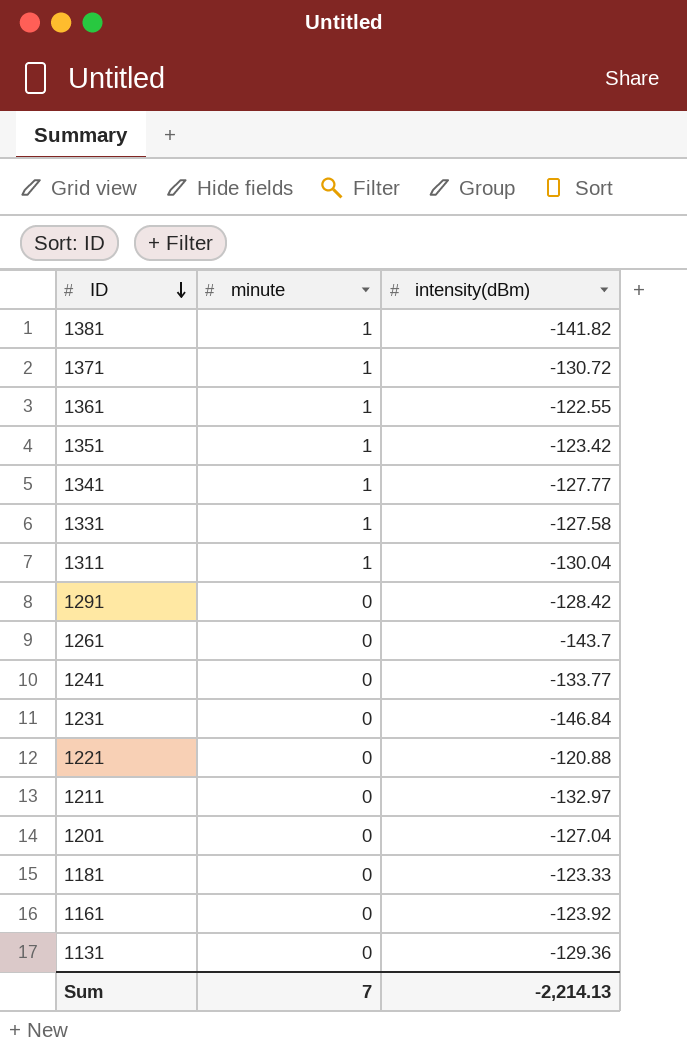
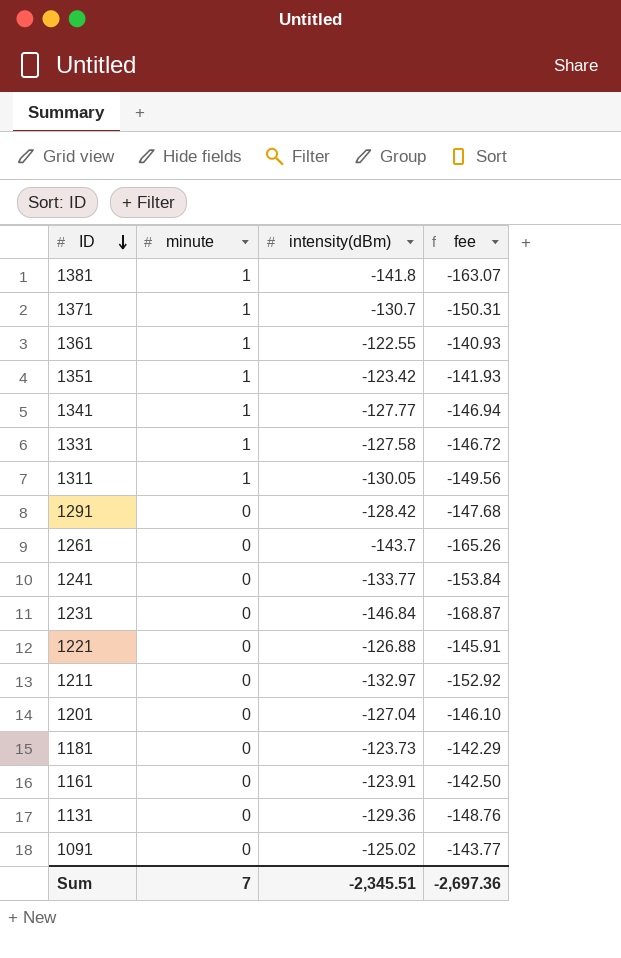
column fee | formula: none -> [intensity(dBm)] * 1.15
1381 | intensity(dBm): -141.82 -> -141.8
1371 | intensity(dBm): -130.72 -> -130.7
1311 | intensity(dBm): -130.04 -> -130.05
1221 | intensity(dBm): -120.88 -> -126.88
1181 | intensity(dBm): -123.33 -> -123.73
1161 | intensity(dBm): -123.92 -> -123.91
row 1091: none -> 0 | -125.02 | -143.77
Sum | intensity(dBm): -2,214.13 -> -2,345.51

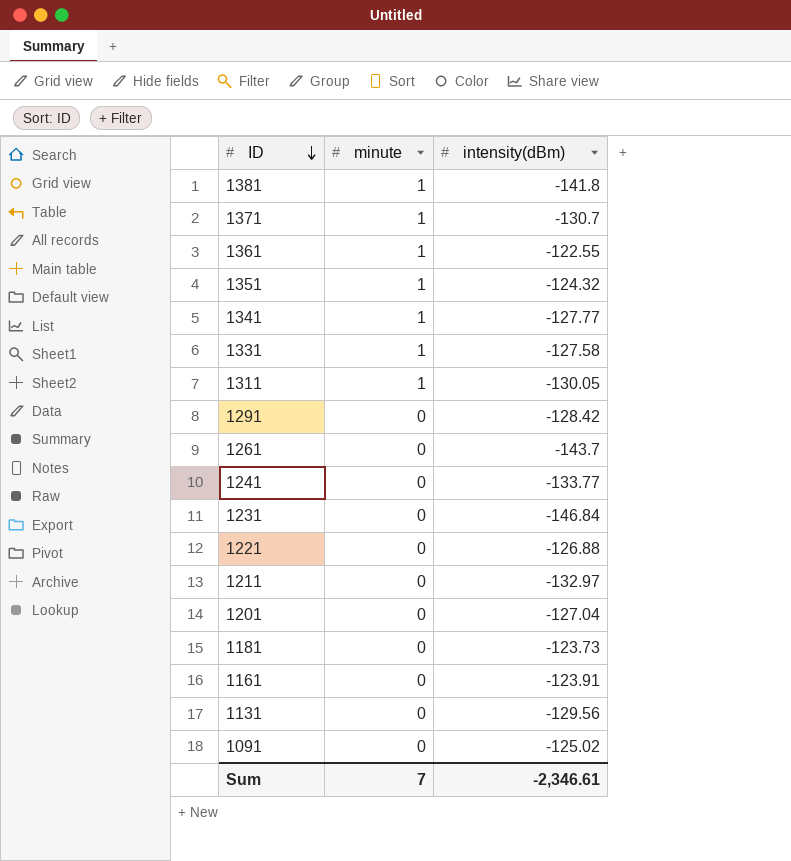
column fee | formula: [intensity(dBm)] * 1.15 -> none
1351 | intensity(dBm): -123.42 -> -124.32
1131 | intensity(dBm): -129.36 -> -129.56
Sum | intensity(dBm): -2,345.51 -> -2,346.61

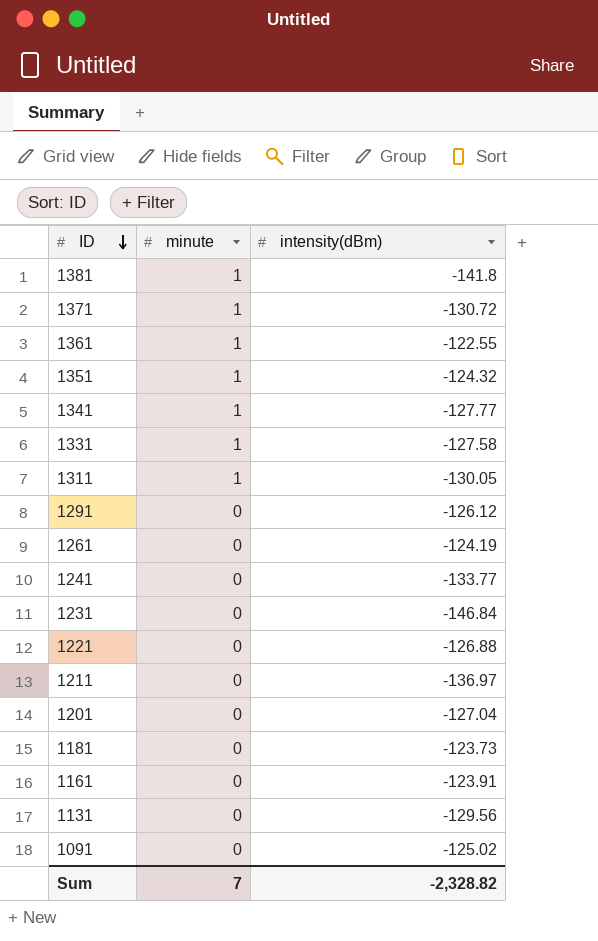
1371 | intensity(dBm): -130.7 -> -130.72
1291 | intensity(dBm): -128.42 -> -126.12
1261 | intensity(dBm): -143.7 -> -124.19
1211 | intensity(dBm): -132.97 -> -136.97
Sum | intensity(dBm): -2,346.61 -> -2,328.82

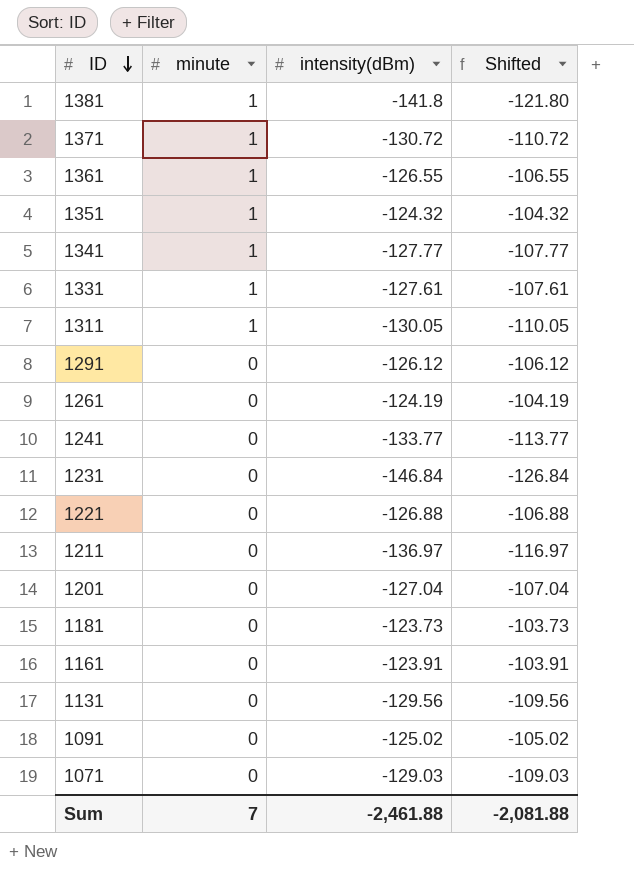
column Shifted | formula: none -> [intensity(dBm)] + 20
1361 | intensity(dBm): -122.55 -> -126.55
1331 | intensity(dBm): -127.58 -> -127.61
row 1071: none -> 0 | -129.03 | -109.03
Sum | intensity(dBm): -2,328.82 -> -2,461.88

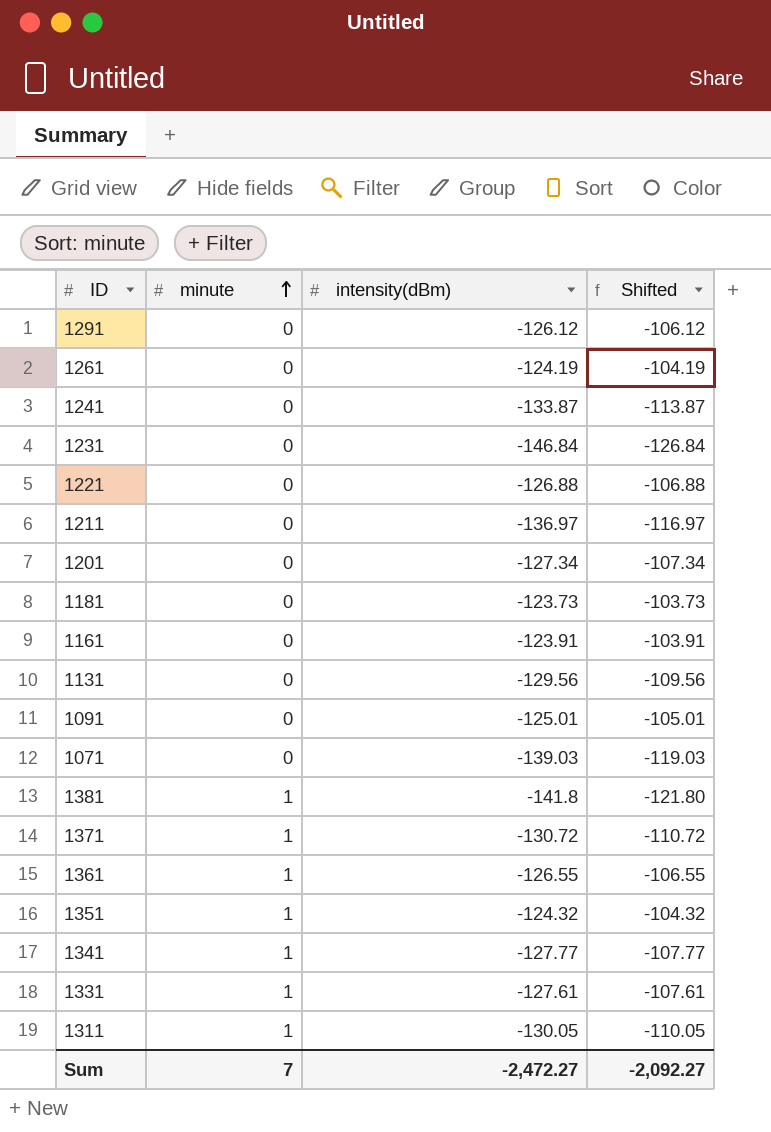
row order: ID descending -> minute ascending
1241 | intensity(dBm): -133.77 -> -133.87
1241 | Shifted: -113.77 -> -113.87
1201 | intensity(dBm): -127.04 -> -127.34
1201 | Shifted: -107.04 -> -107.34
1091 | intensity(dBm): -125.02 -> -125.01
1091 | Shifted: -105.02 -> -105.01
1071 | intensity(dBm): -129.03 -> -139.03
1071 | Shifted: -109.03 -> -119.03
Sum | intensity(dBm): -2,461.88 -> -2,472.27
Sum | Shifted: -2,081.88 -> -2,092.27

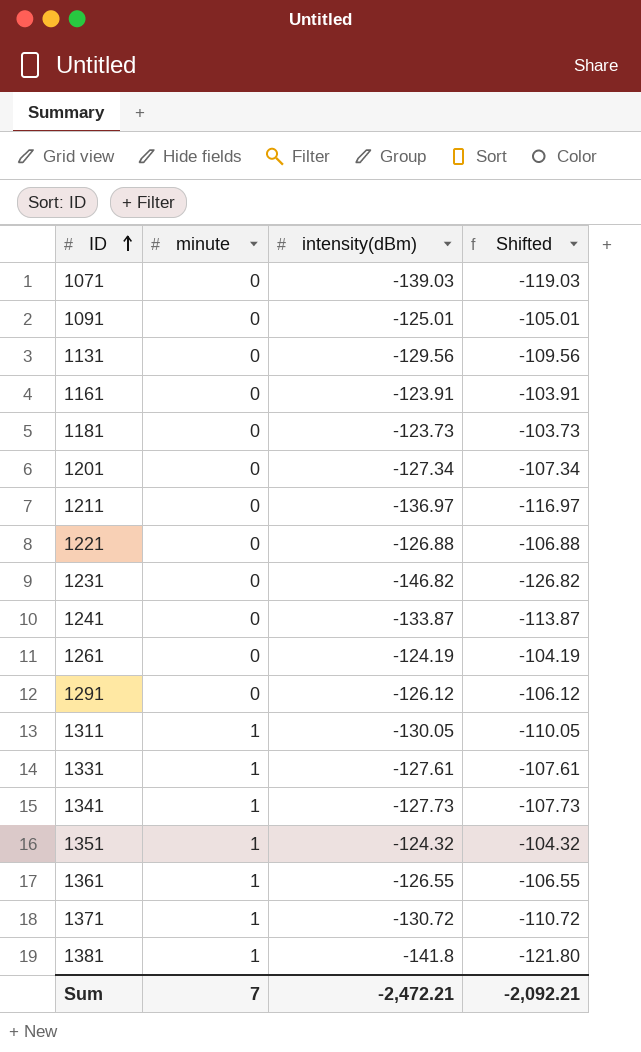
row order: minute ascending -> ID ascending
1231 | intensity(dBm): -146.84 -> -146.82
1231 | Shifted: -126.84 -> -126.82
1341 | intensity(dBm): -127.77 -> -127.73
1341 | Shifted: -107.77 -> -107.73
Sum | intensity(dBm): -2,472.27 -> -2,472.21
Sum | Shifted: -2,092.27 -> -2,092.21

